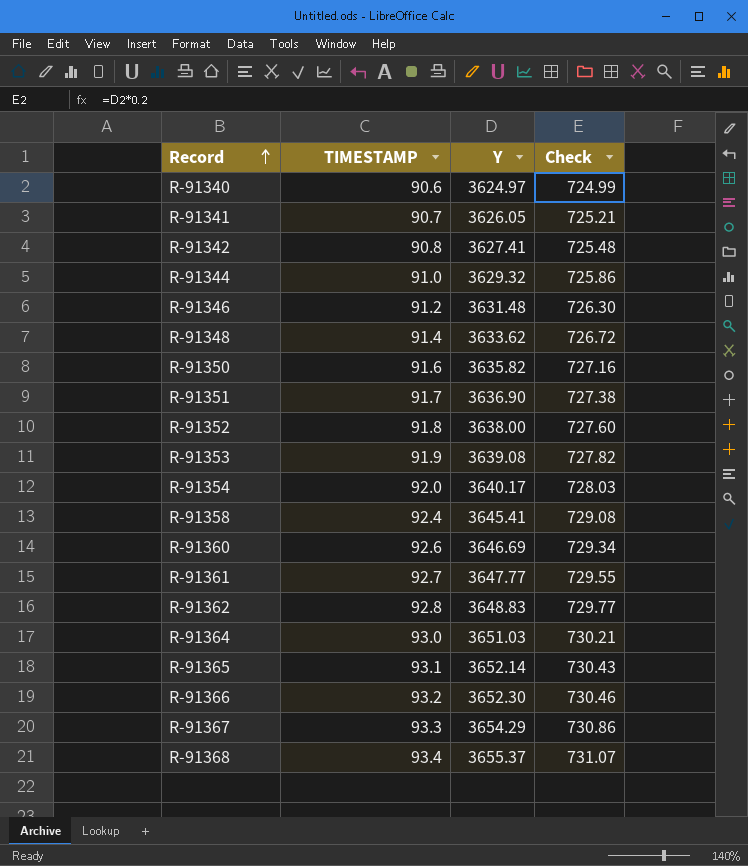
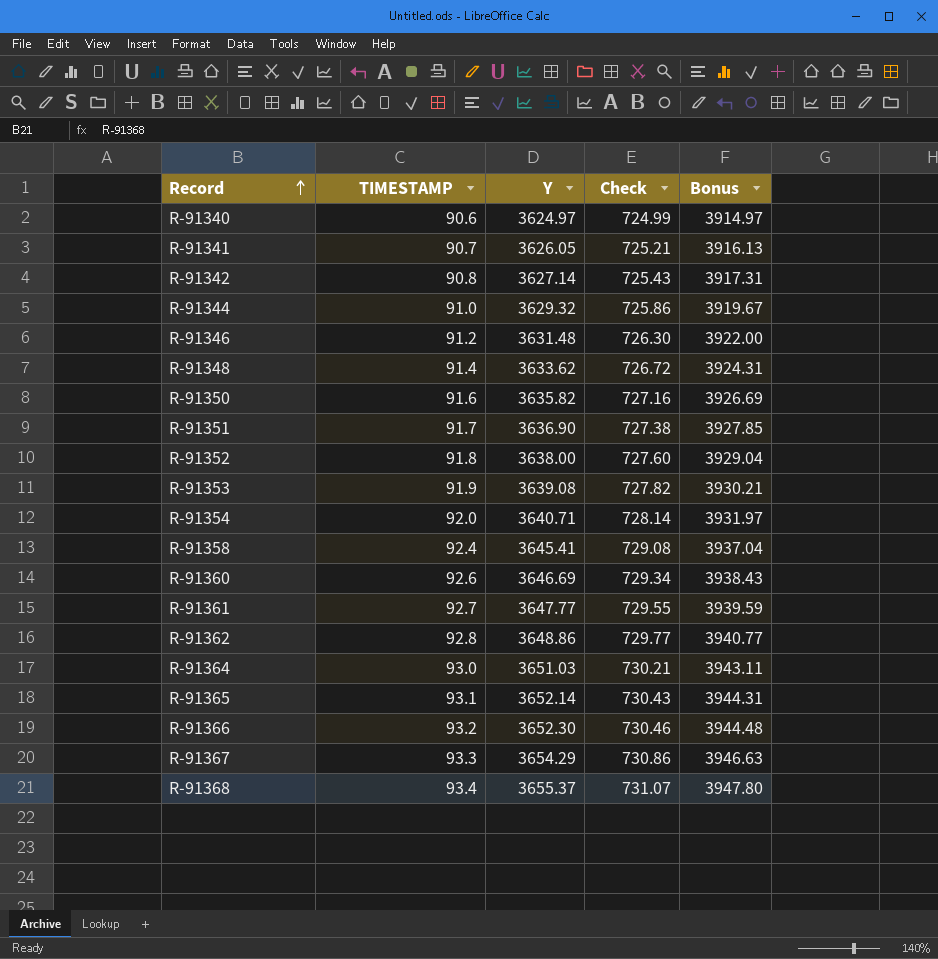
column Bonus | formula: none -> [Y] * 1.08
R-91342 | Y: 3627.41 -> 3627.14
R-91342 | Check: 725.48 -> 725.43
R-91354 | Y: 3640.17 -> 3640.71
R-91354 | Check: 728.03 -> 728.14
R-91362 | Y: 3648.83 -> 3648.86

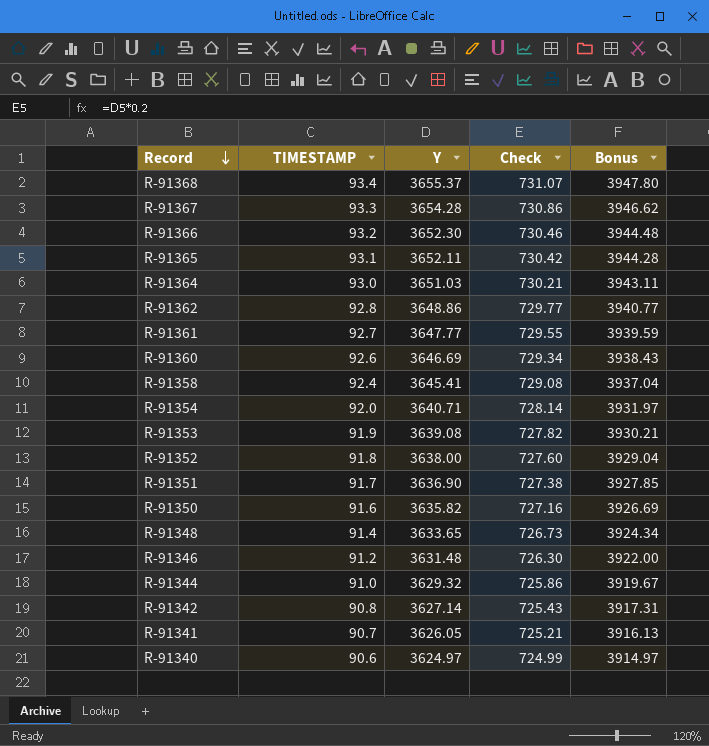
row order: Record ascending -> Record descending
R-91367 | Y: 3654.29 -> 3654.28
R-91367 | Bonus: 3946.63 -> 3946.62
R-91365 | Y: 3652.14 -> 3652.11
R-91365 | Check: 730.43 -> 730.42
R-91365 | Bonus: 3944.31 -> 3944.28
R-91348 | Y: 3633.62 -> 3633.65
R-91348 | Check: 726.72 -> 726.73
R-91348 | Bonus: 3924.31 -> 3924.34

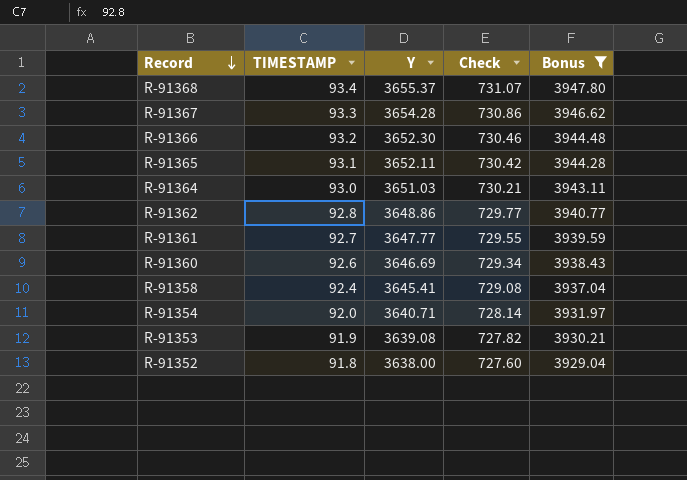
filter: none -> Bonus >= 3929.04

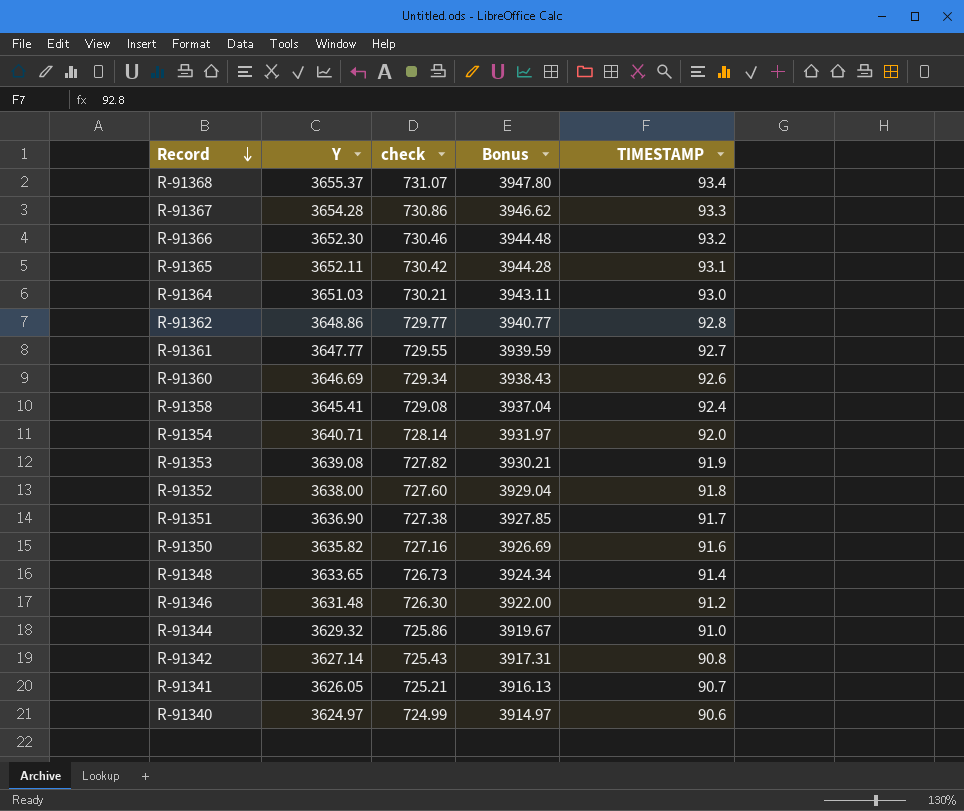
filter: Bonus >= 3929.04 -> none
column name: Check -> check
column TIMESTAMP | position: 2 -> 5

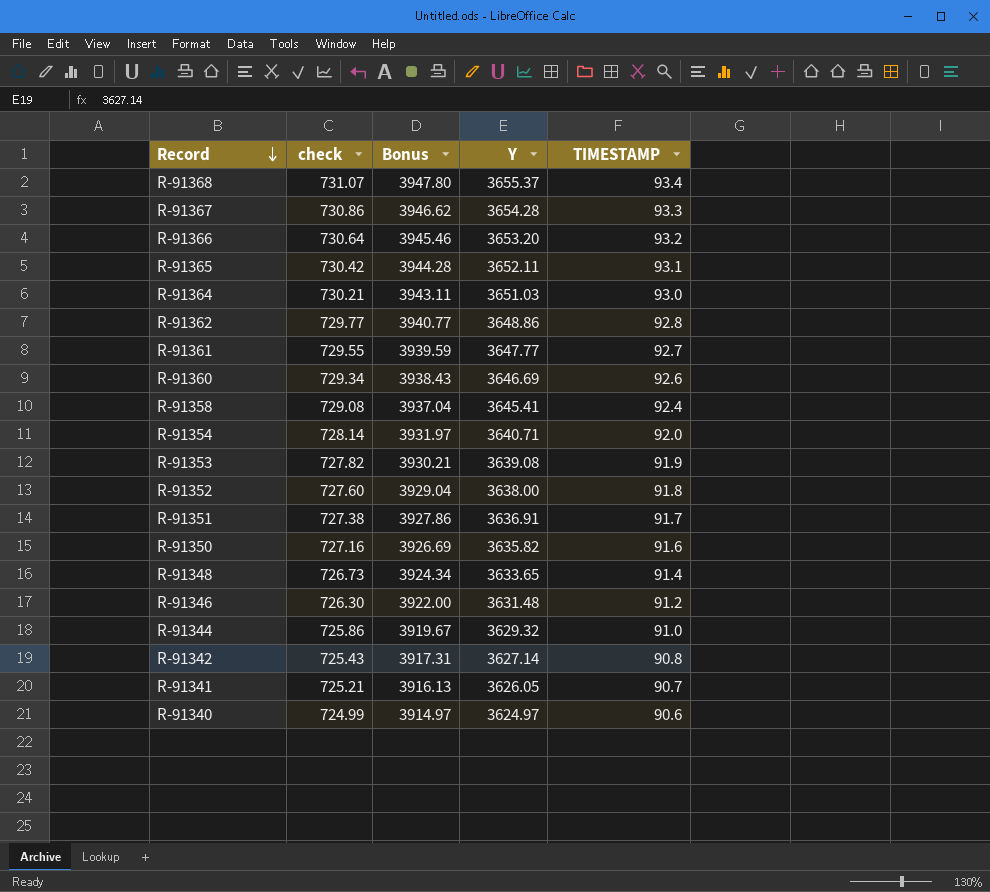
column Y | position: 2 -> 4
R-91366 | check: 730.46 -> 730.64
R-91366 | Bonus: 3944.48 -> 3945.46
R-91366 | Y: 3652.30 -> 3653.20
R-91351 | Bonus: 3927.85 -> 3927.86
R-91351 | Y: 3636.90 -> 3636.91

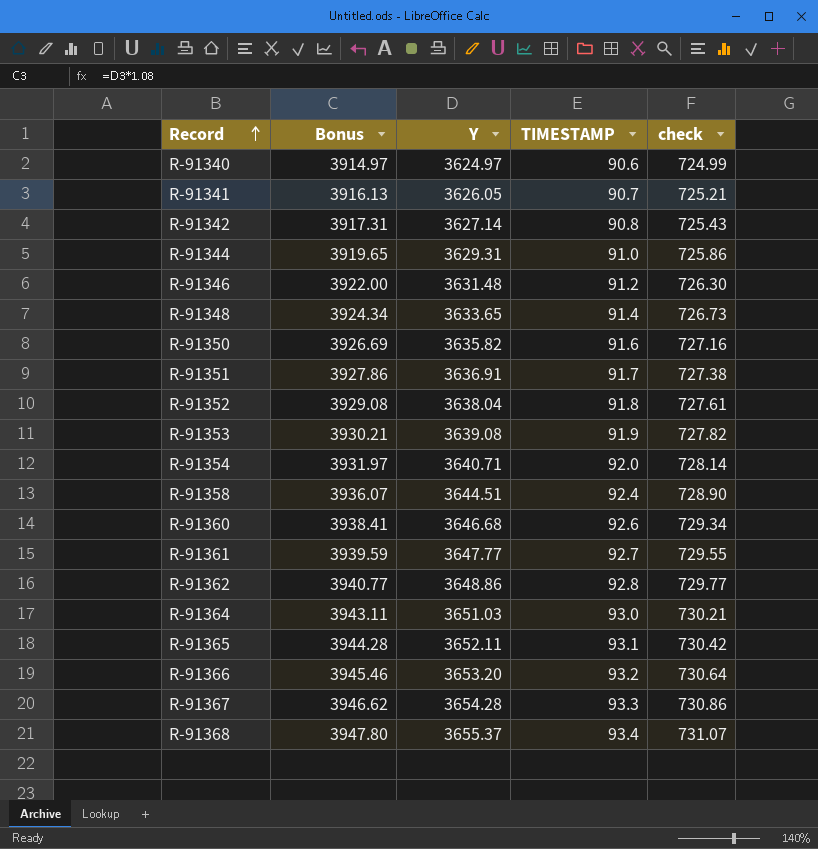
row order: Record descending -> Record ascending
column check | position: 2 -> 5
R-91344 | Bonus: 3919.67 -> 3919.65
R-91344 | Y: 3629.32 -> 3629.31
R-91352 | Bonus: 3929.04 -> 3929.08
R-91352 | Y: 3638.00 -> 3638.04
R-91352 | check: 727.60 -> 727.61
R-91358 | Bonus: 3937.04 -> 3936.07
R-91358 | Y: 3645.41 -> 3644.51
R-91358 | check: 729.08 -> 728.90
R-91360 | Bonus: 3938.43 -> 3938.41
R-91360 | Y: 3646.69 -> 3646.68

